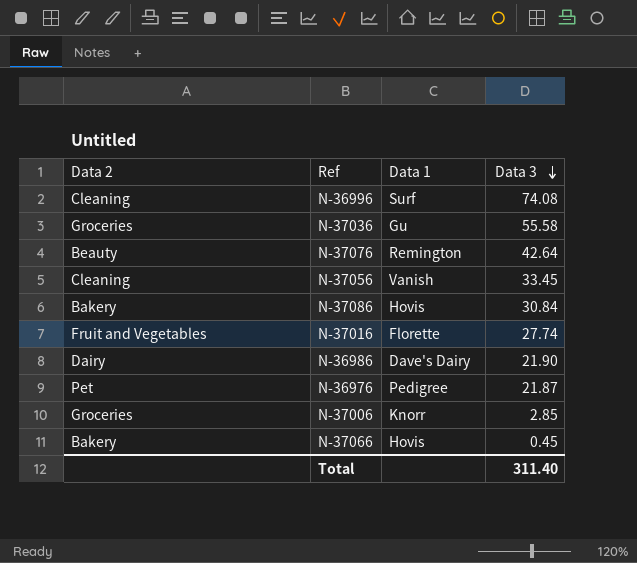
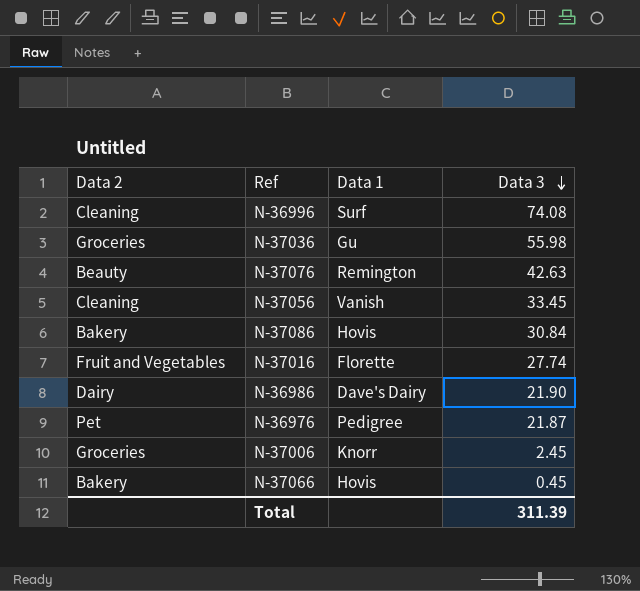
N-37036 | Data 3: 55.58 -> 55.98
N-37076 | Data 3: 42.64 -> 42.63
N-37006 | Data 3: 2.85 -> 2.45
Total | Data 3: 311.40 -> 311.39

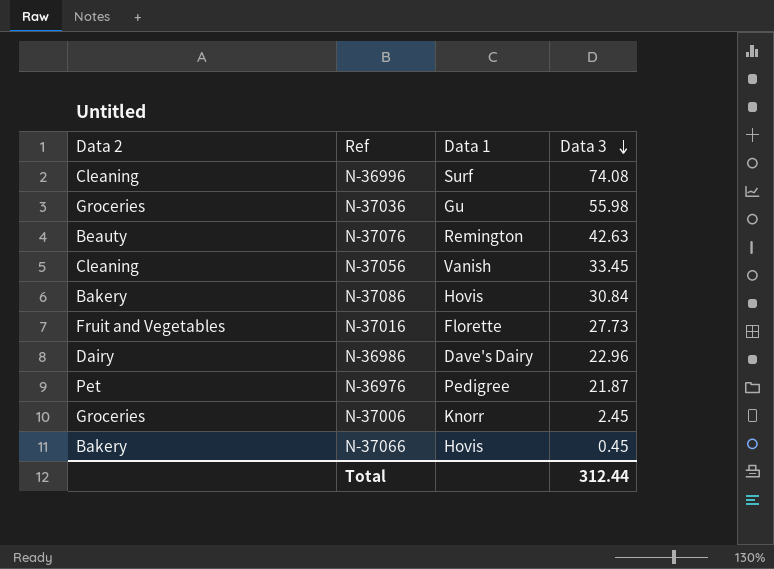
N-37016 | Data 3: 27.74 -> 27.73
N-36986 | Data 3: 21.90 -> 22.96
Total | Data 3: 311.39 -> 312.44

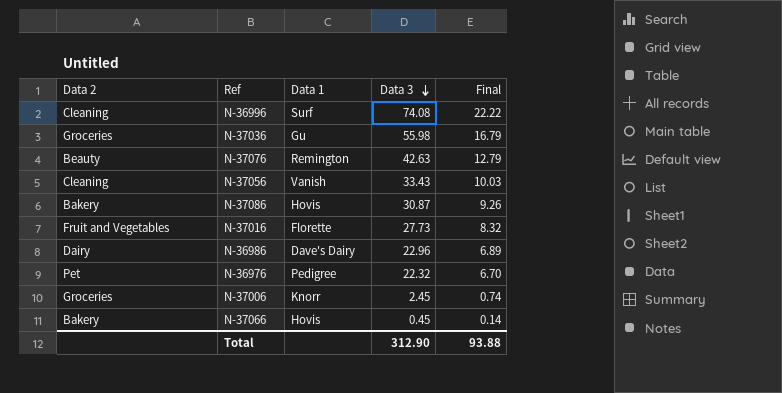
column Final | formula: none -> [Data 3] * 0.3
N-37056 | Data 3: 33.45 -> 33.43
N-37086 | Data 3: 30.84 -> 30.87
N-36976 | Data 3: 21.87 -> 22.32
Total | Data 3: 312.44 -> 312.90

